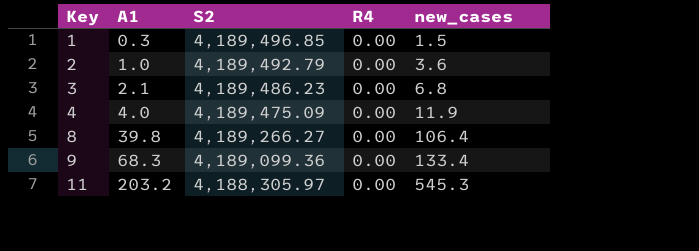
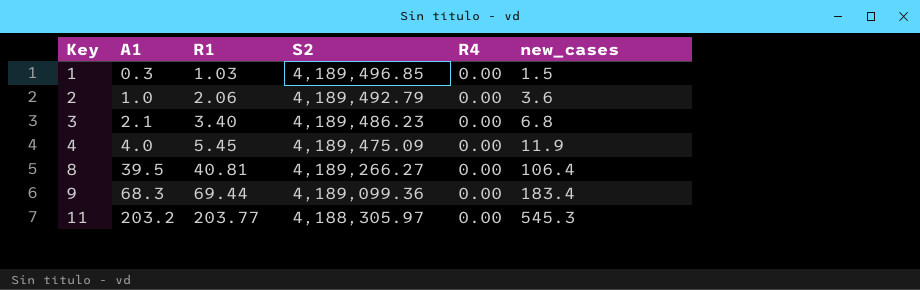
column R1 | position: none -> 3
8 | A1: 39.8 -> 39.5
9 | new_cases: 133.4 -> 183.4

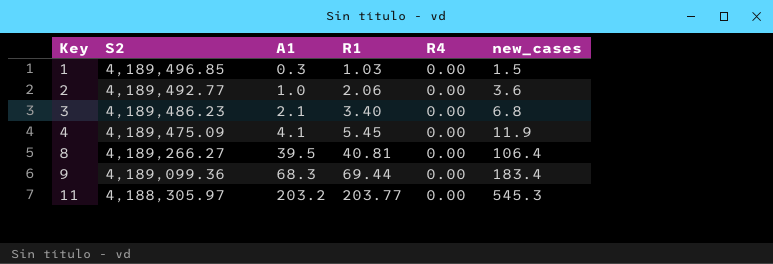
column S2 | position: 4 -> 2
2 | S2: 4,189,492.79 -> 4,189,492.77
4 | A1: 4.0 -> 4.1

